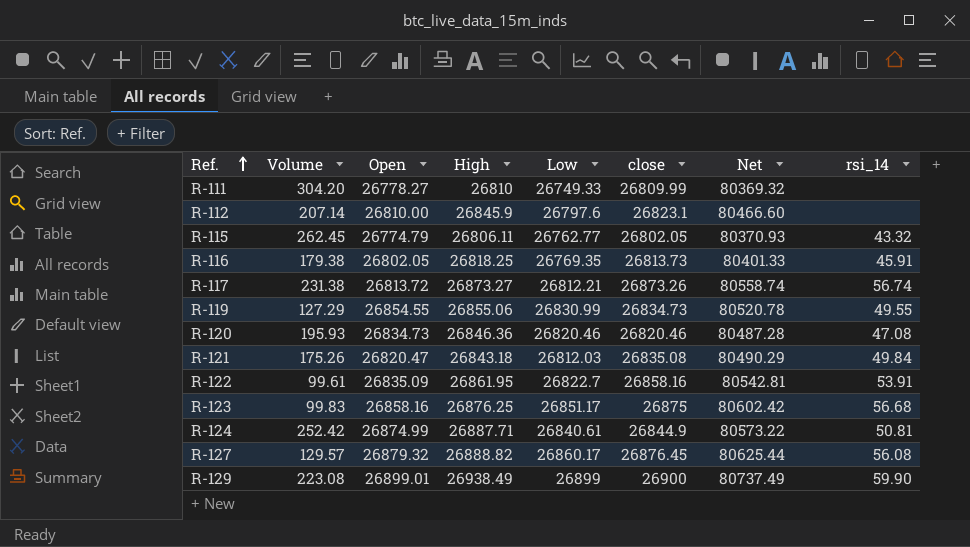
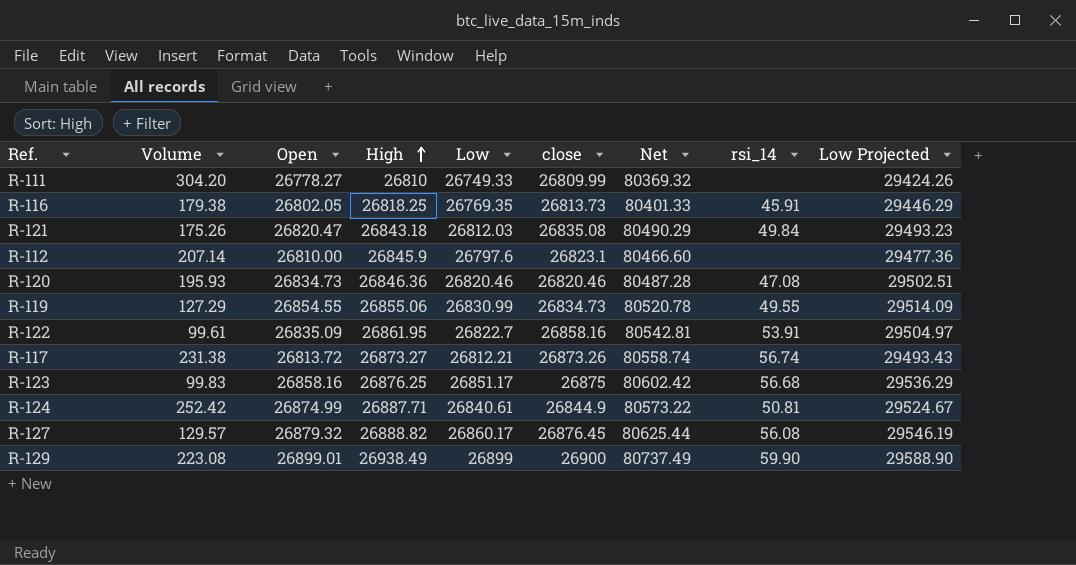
row order: Ref. ascending -> High ascending
column Low Projected | formula: none -> [Low] * 1.1
row R-115: 262.45 | 26774.79 | 26806.11 | 26762.77 | 26802.05 | 80370.93 | 43.32 -> none

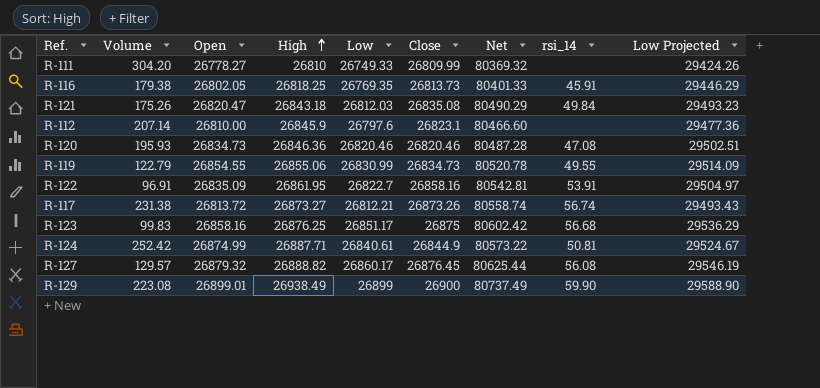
column name: close -> Close
R-119 | Volume: 127.29 -> 122.79
R-122 | Volume: 99.61 -> 96.91

